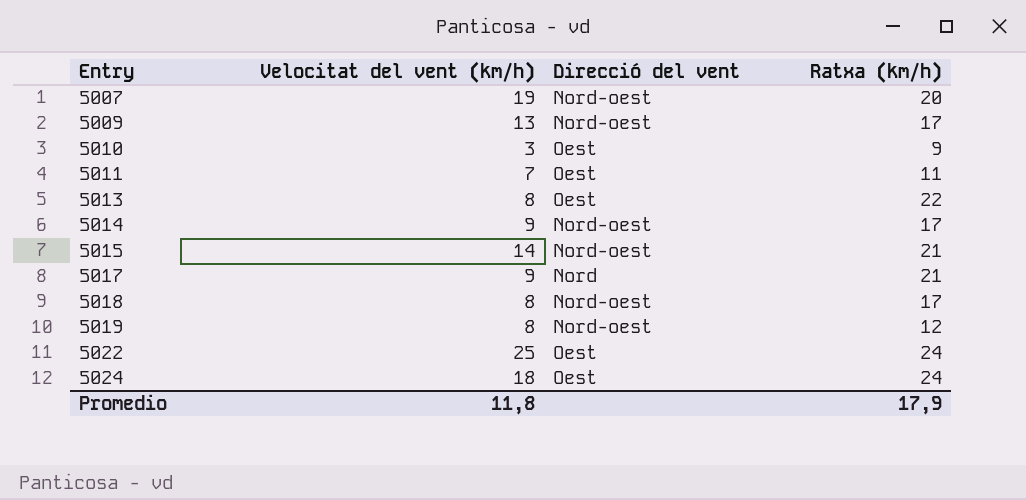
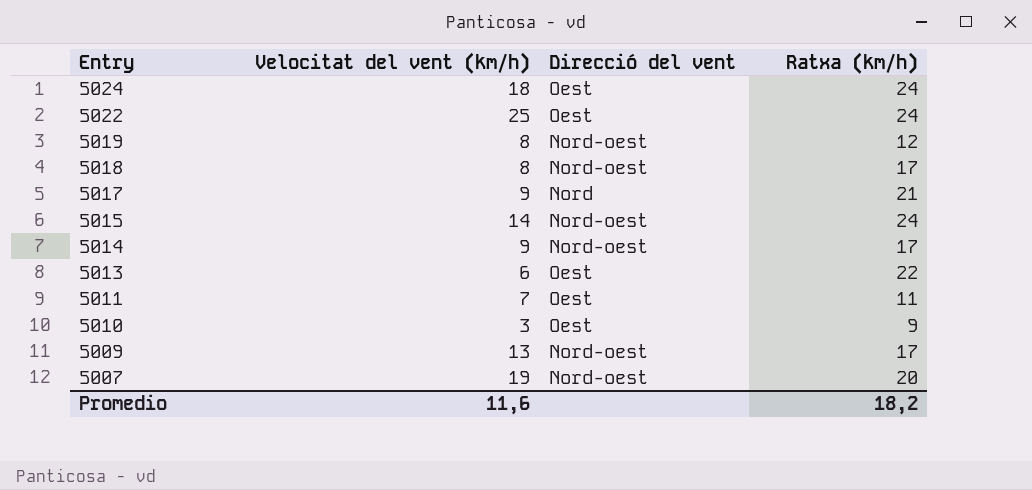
row order: Entry ascending -> Entry descending
5015 | Ratxa (km/h): 21 -> 24
5013 | Velocitat del vent (km/h): 8 -> 6
Promedio | Velocitat del vent (km/h): 11,8 -> 11,6
Promedio | Ratxa (km/h): 17,9 -> 18,2

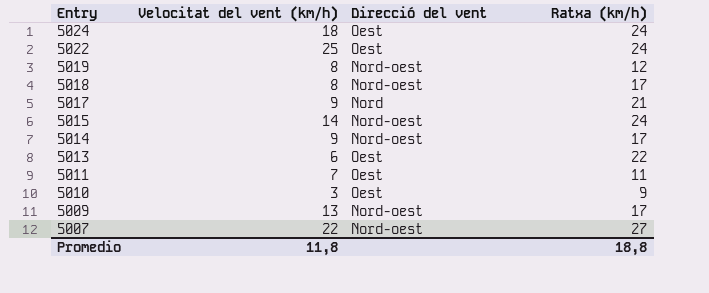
5007 | Velocitat del vent (km/h): 19 -> 22
5007 | Ratxa (km/h): 20 -> 27
Promedio | Velocitat del vent (km/h): 11,6 -> 11,8
Promedio | Ratxa (km/h): 18,2 -> 18,8

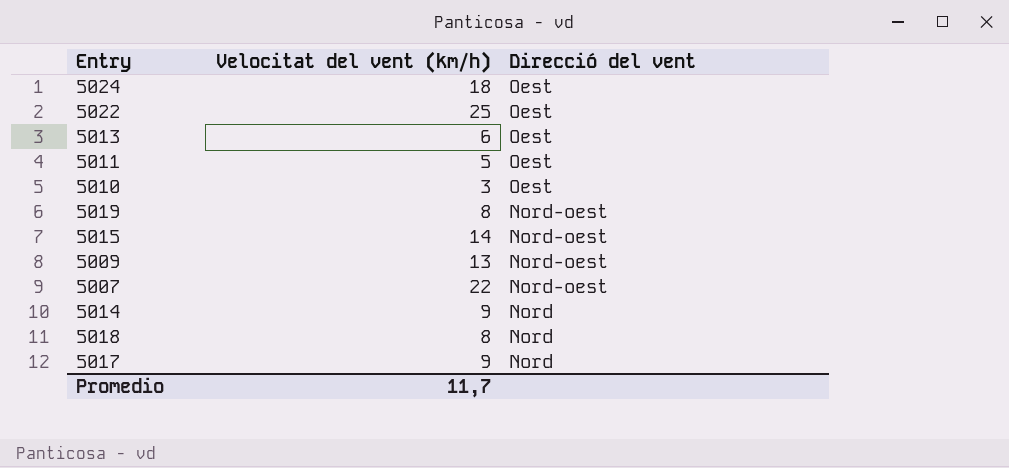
row order: Entry descending -> Direcció del vent descending
column Ratxa (km/h) | position: 4 -> none
5011 | Velocitat del vent (km/h): 7 -> 5
5014 | Direcció del vent: Nord-oest -> Nord
5018 | Direcció del vent: Nord-oest -> Nord
Promedio | Velocitat del vent (km/h): 11,8 -> 11,7

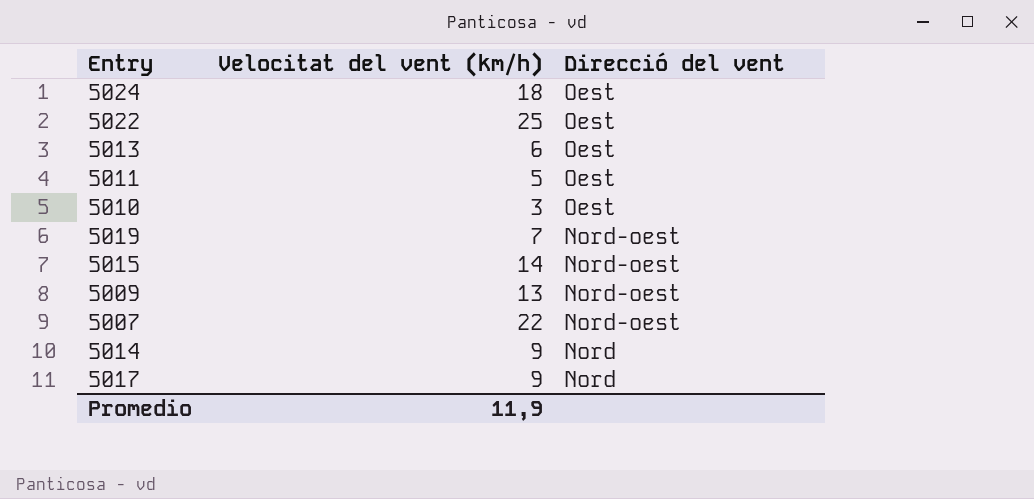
row 5018: 8 | Nord -> none
5019 | Velocitat del vent (km/h): 8 -> 7
Promedio | Velocitat del vent (km/h): 11,7 -> 11,9

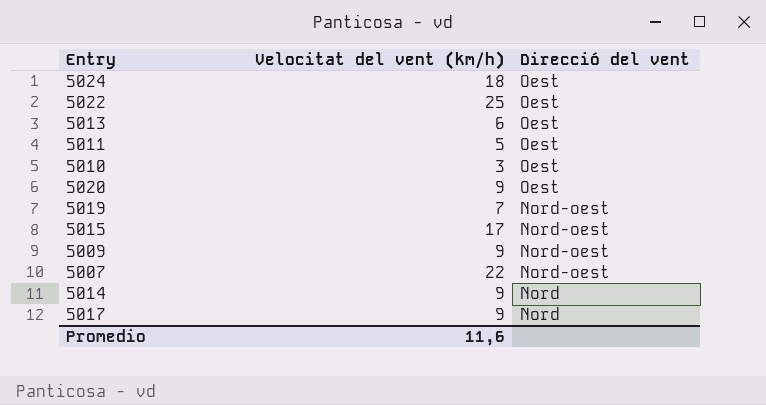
row 5020: none -> 9 | Oest
5015 | Velocitat del vent (km/h): 14 -> 17
5009 | Velocitat del vent (km/h): 13 -> 9
Promedio | Velocitat del vent (km/h): 11,9 -> 11,6

